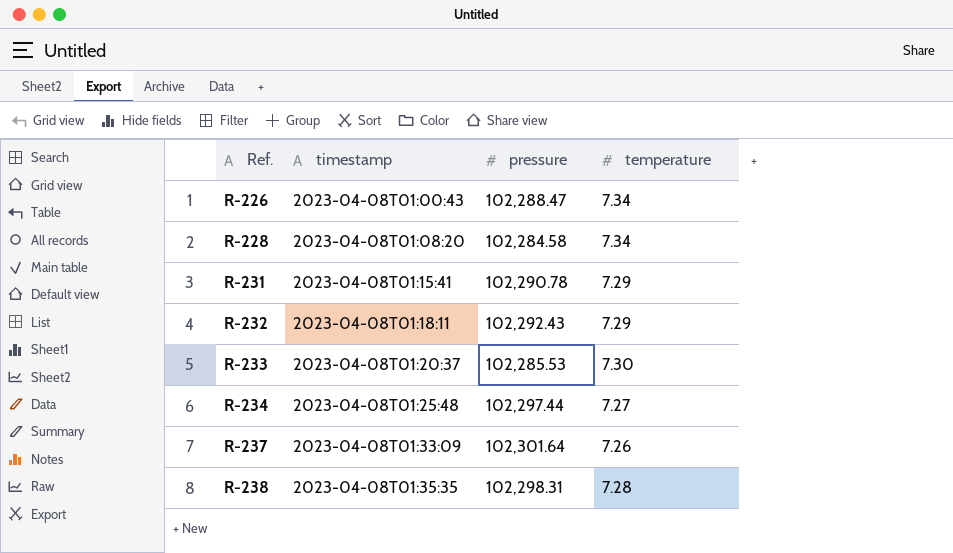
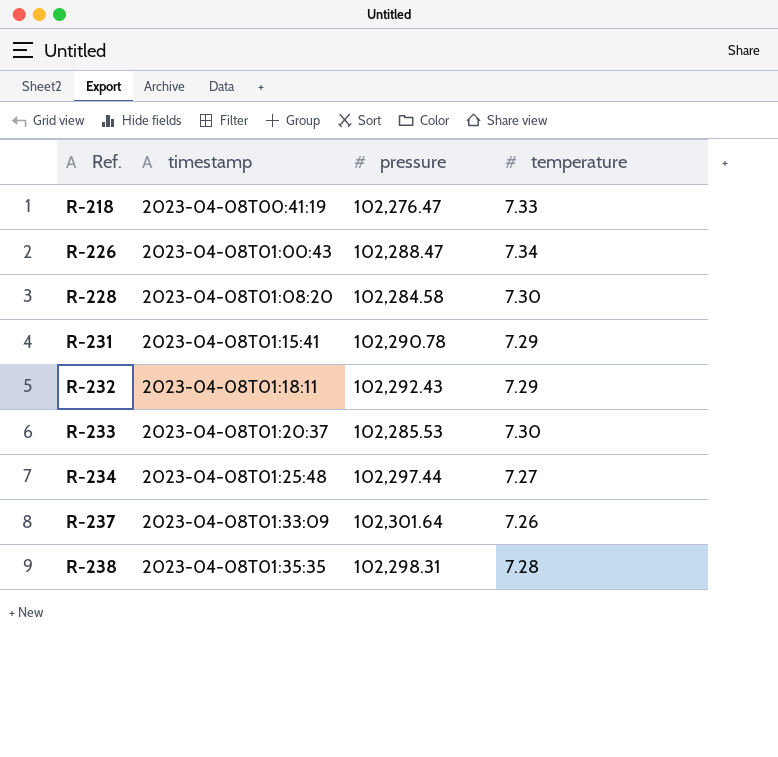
row R-218: none -> 2023-04-08T00:41:19 | 102,276.47 | 7.33
R-228 | temperature: 7.34 -> 7.30

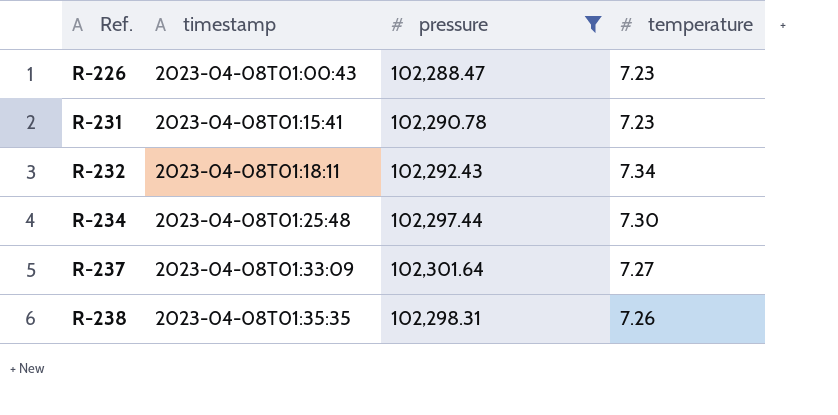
filter: none -> pressure >= 102,288.47
R-226 | temperature: 7.34 -> 7.23
R-231 | temperature: 7.29 -> 7.23
R-232 | temperature: 7.29 -> 7.34
R-234 | temperature: 7.27 -> 7.30
R-237 | temperature: 7.26 -> 7.27
R-238 | temperature: 7.28 -> 7.26

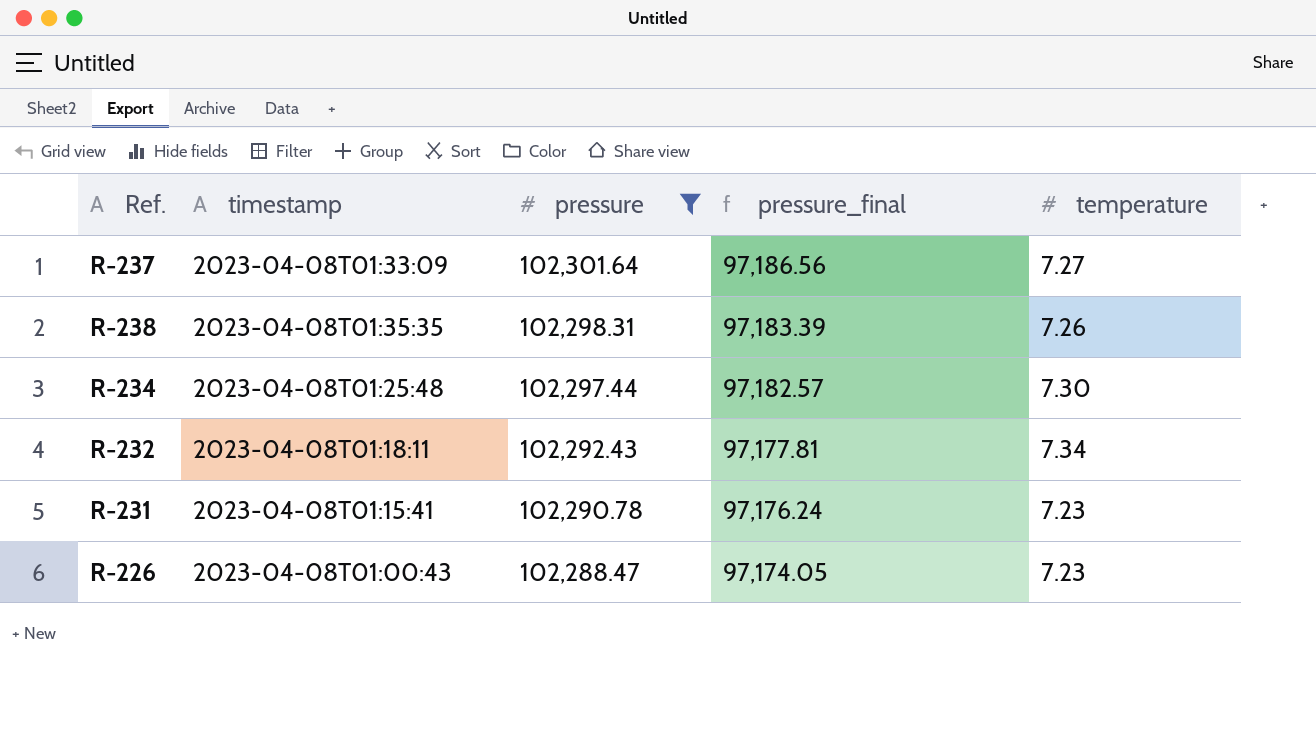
row order: Ref. ascending -> pressure descending
column pressure_final | formula: none -> [pressure] * 0.95

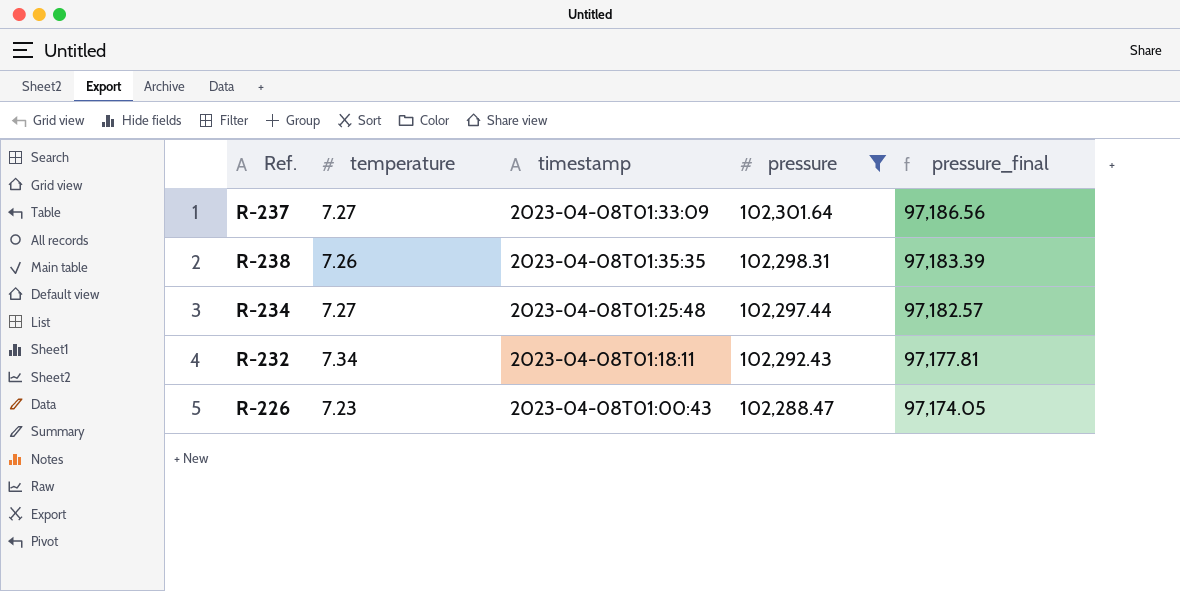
column temperature | position: 5 -> 2
row R-231: 2023-04-08T01:15:41 | 102,290.78 | 97,176.24 | 7.23 -> none
R-234 | temperature: 7.30 -> 7.27

